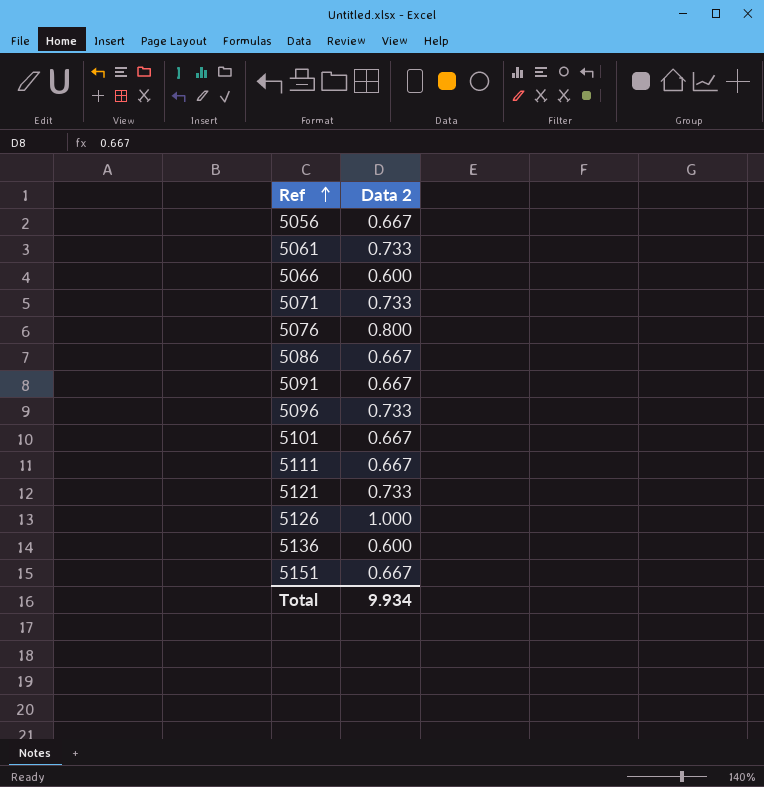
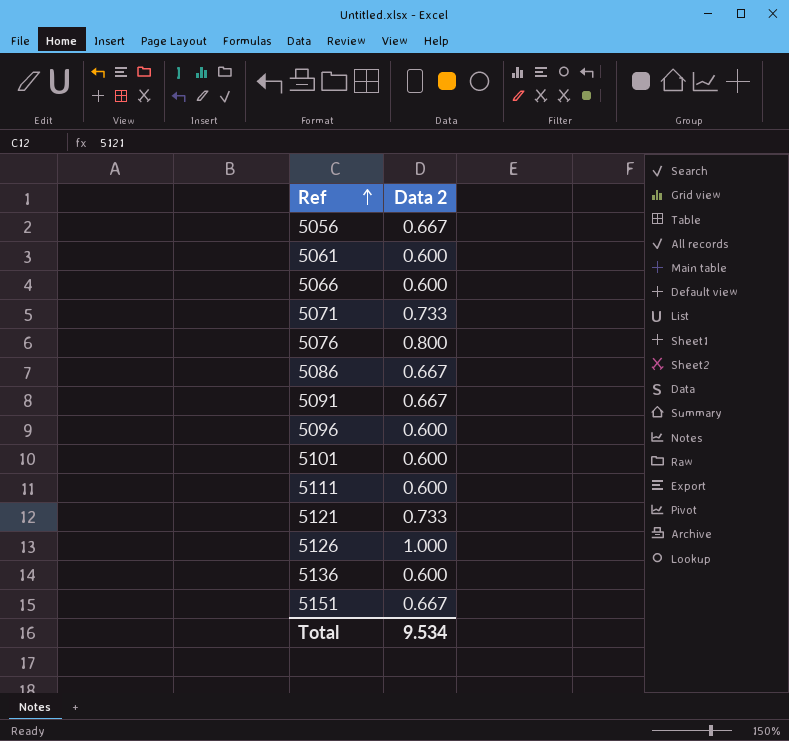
5061 | Data 2: 0.733 -> 0.600
5096 | Data 2: 0.733 -> 0.600
5101 | Data 2: 0.667 -> 0.600
5111 | Data 2: 0.667 -> 0.600
Total | Data 2: 9.934 -> 9.534

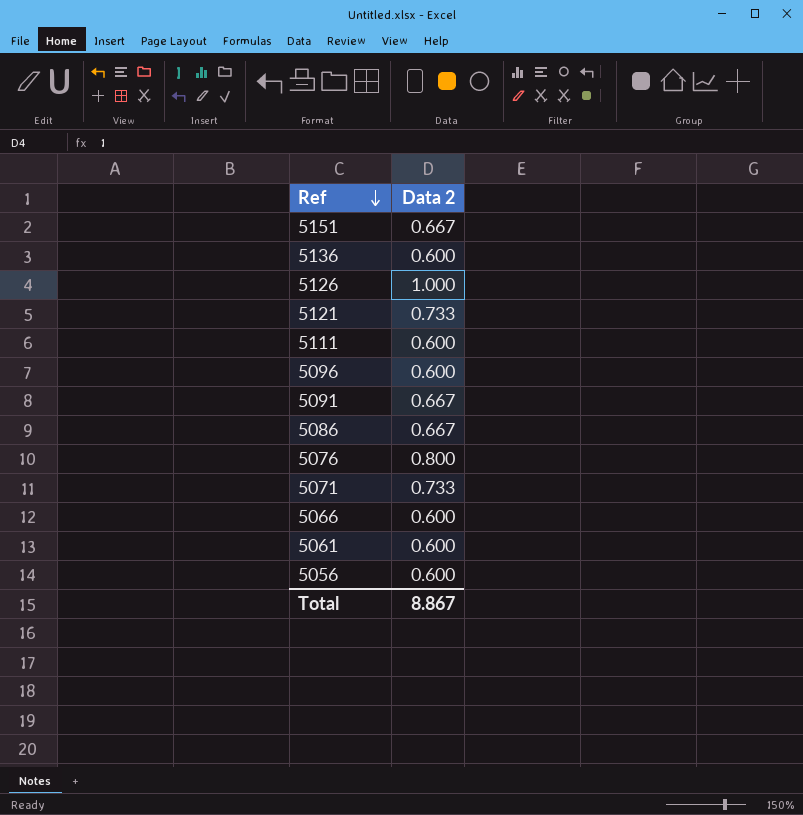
row order: Ref ascending -> Ref descending
row 5101: 0.600 -> none
5056 | Data 2: 0.667 -> 0.600
Total | Data 2: 9.534 -> 8.867

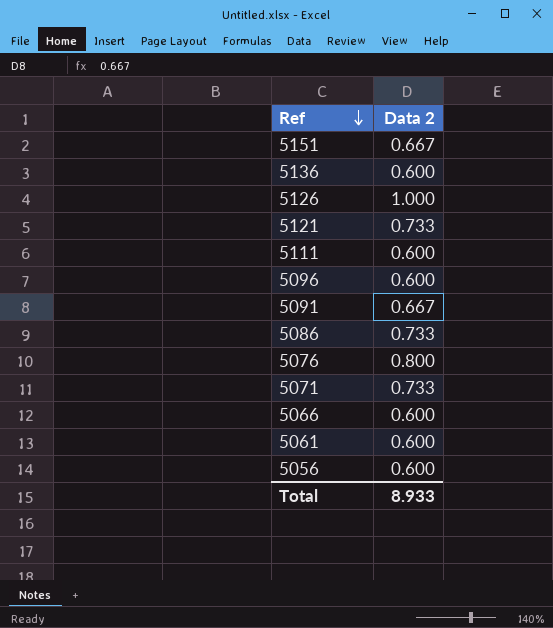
5086 | Data 2: 0.667 -> 0.733
Total | Data 2: 8.867 -> 8.933

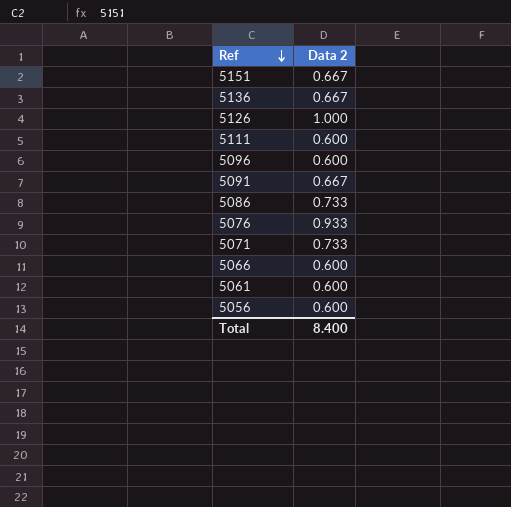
row 5121: 0.733 -> none
5136 | Data 2: 0.600 -> 0.667
5076 | Data 2: 0.800 -> 0.933
Total | Data 2: 8.933 -> 8.400

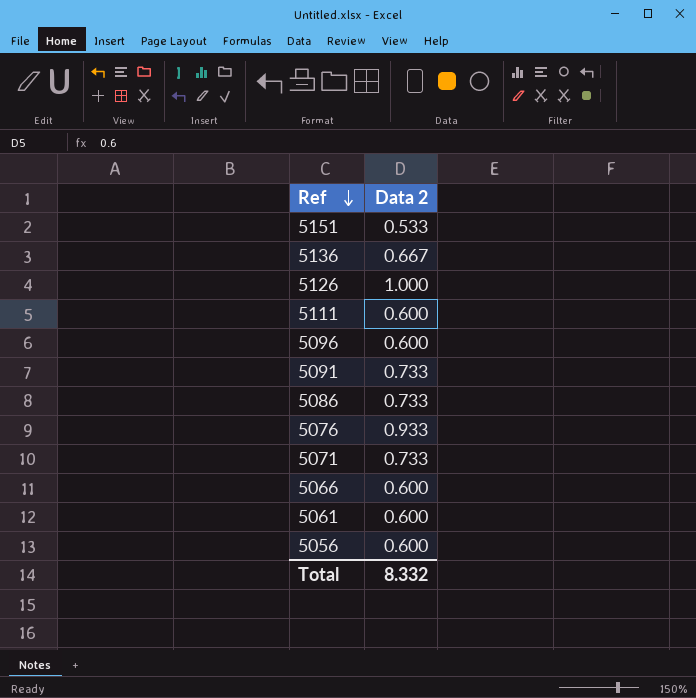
5151 | Data 2: 0.667 -> 0.533
5091 | Data 2: 0.667 -> 0.733
Total | Data 2: 8.400 -> 8.332

